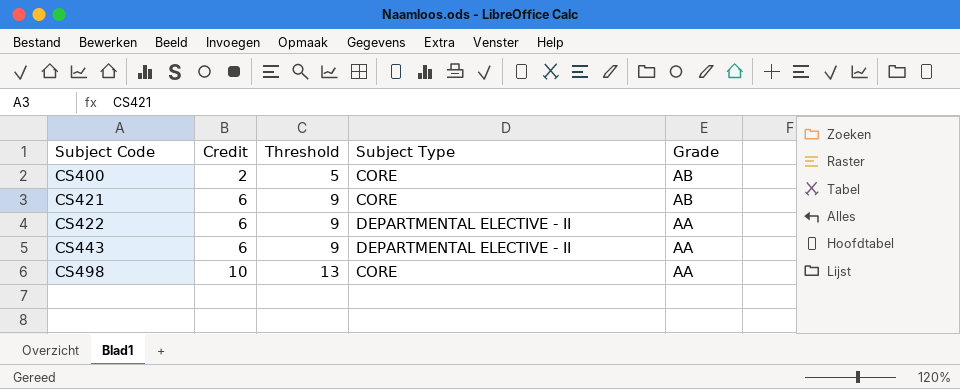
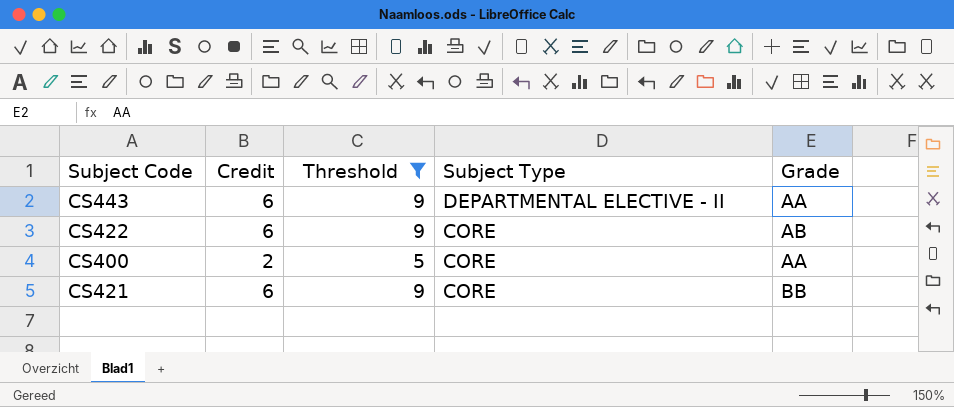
filter: none -> Threshold != 13
row order: Subject Code ascending -> Subject Type descending
CS422 | Subject Type: DEPARTMENTAL ELECTIVE - II -> CORE
CS422 | Grade: AA -> AB
CS400 | Grade: AB -> AA
CS421 | Grade: AB -> BB

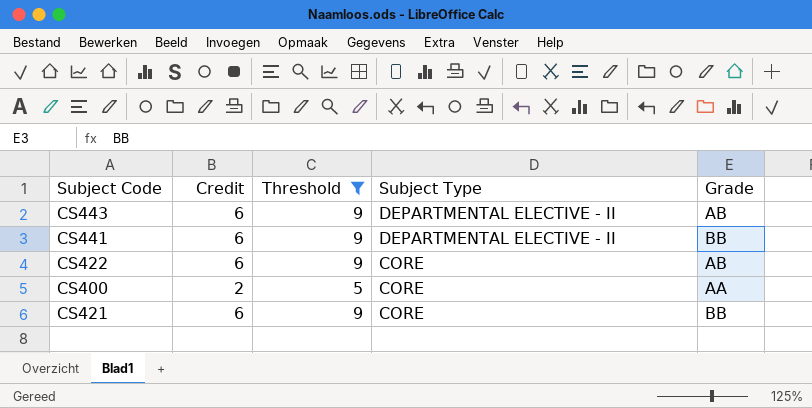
CS443 | Grade: AA -> AB
row CS441: none -> 6 | 9 | DEPARTMENTAL ELECTIVE - II | BB

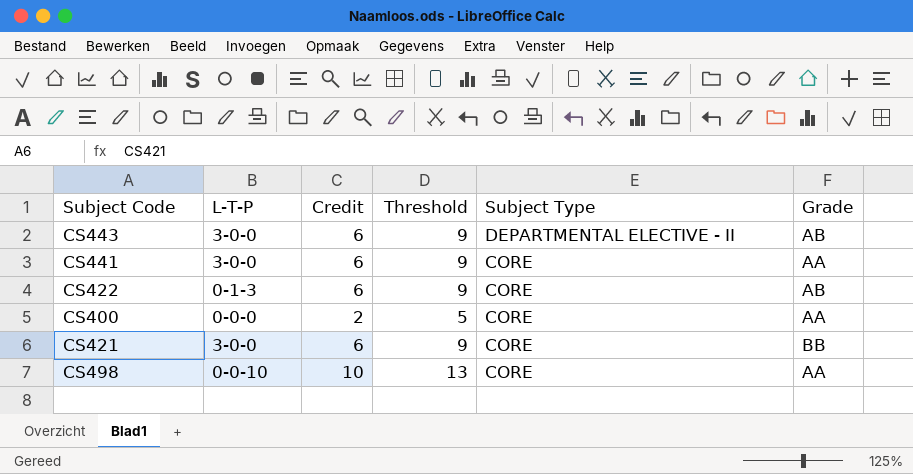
filter: Threshold != 13 -> none
column L-T-P | position: none -> 2
CS441 | Subject Type: DEPARTMENTAL ELECTIVE - II -> CORE
CS441 | Grade: BB -> AA

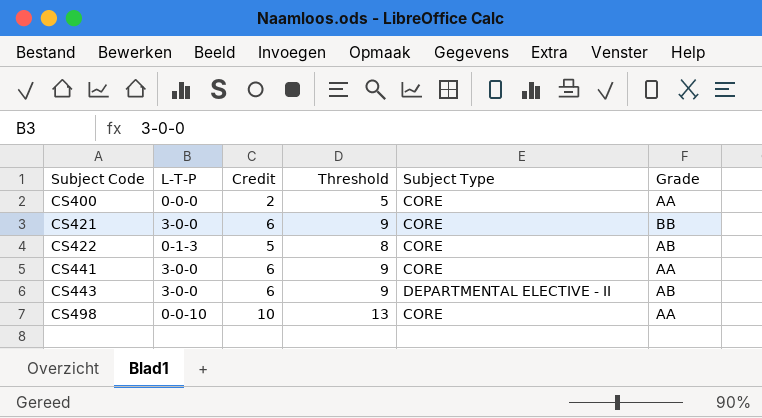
row order: Subject Type descending -> Subject Code ascending
CS422 | Credit: 6 -> 5
CS422 | Threshold: 9 -> 8

